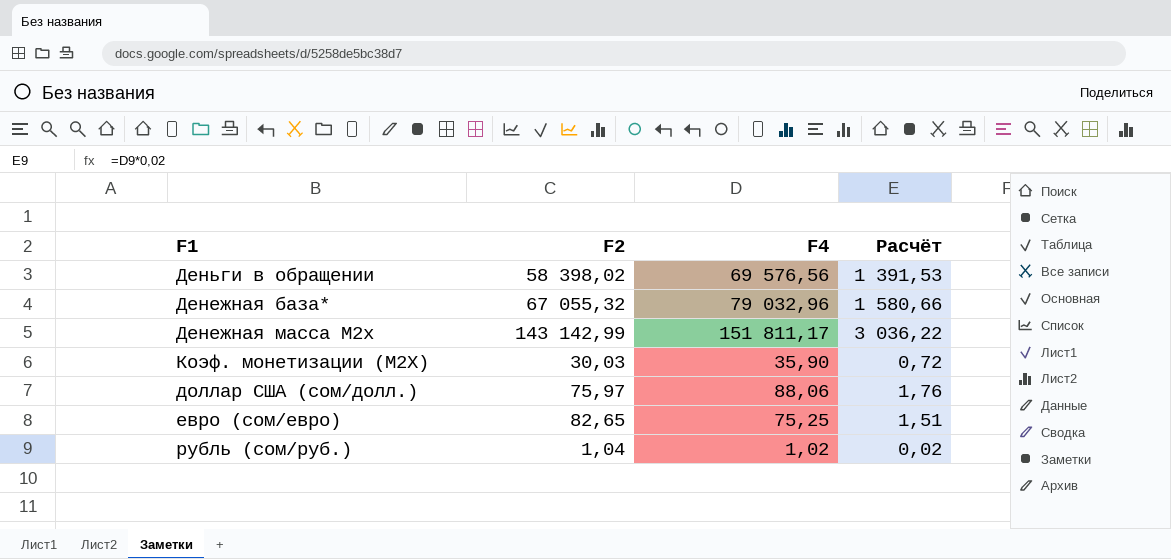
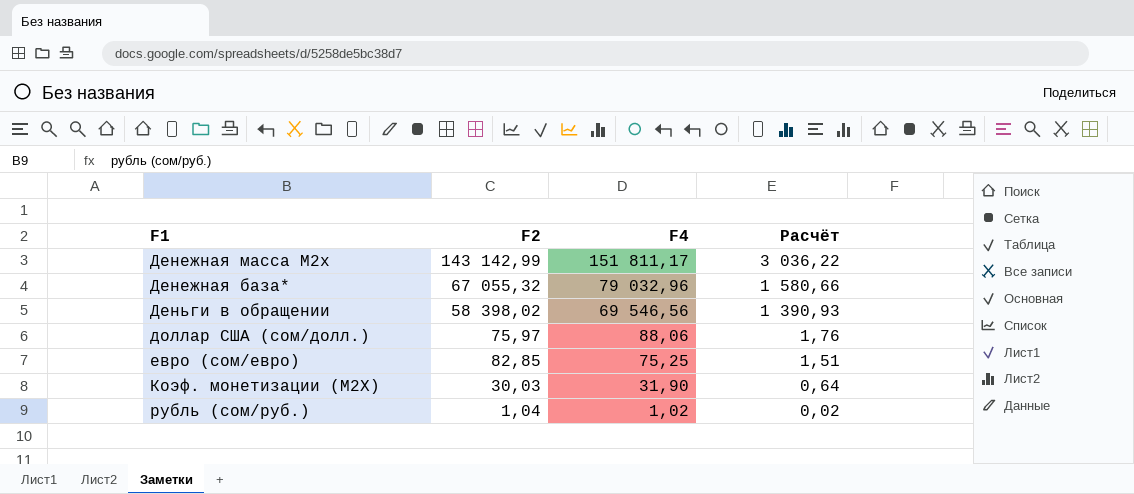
row order: none -> F4 descending
Деньги в обращении | F4: 69 576,56 -> 69 546,56
Деньги в обращении | Расчёт: 1 391,53 -> 1 390,93
евро (сом/евро) | F2: 82,65 -> 82,85
Коэф. монетизации (М2Х) | F4: 35,90 -> 31,90
Коэф. монетизации (М2Х) | Расчёт: 0,72 -> 0,64

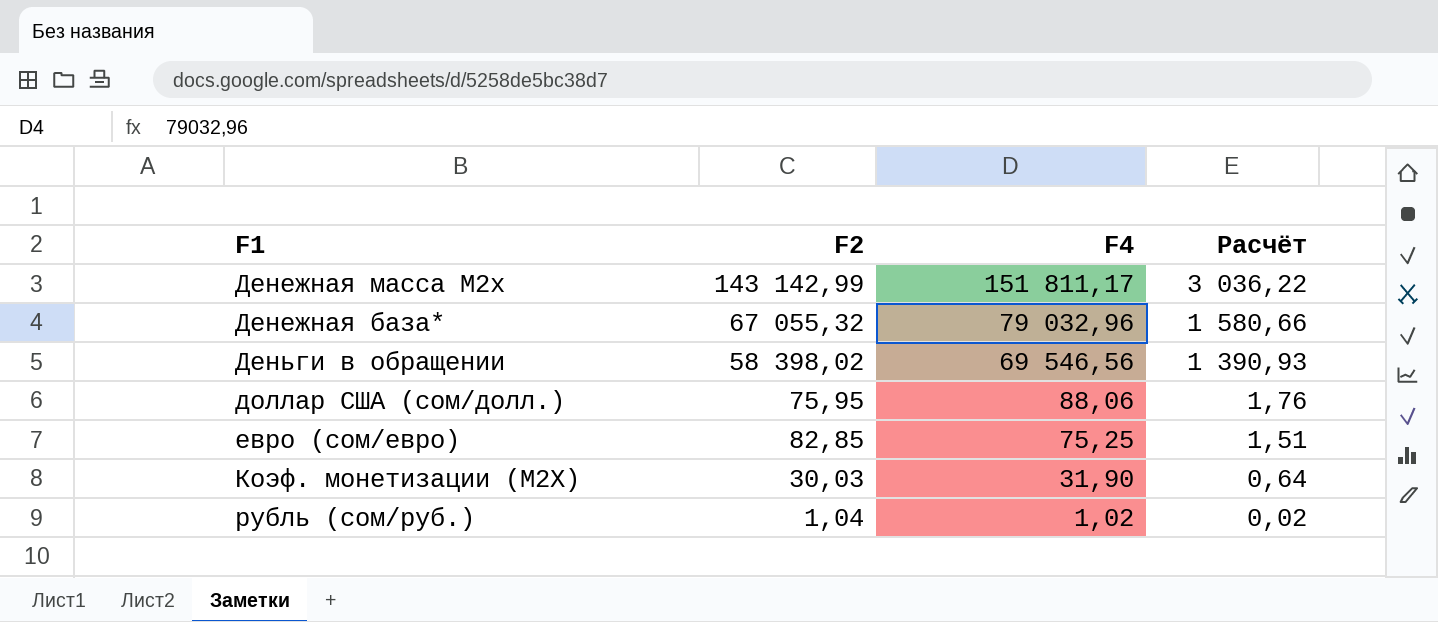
доллар США (сом/долл.) | F2: 75,97 -> 75,95

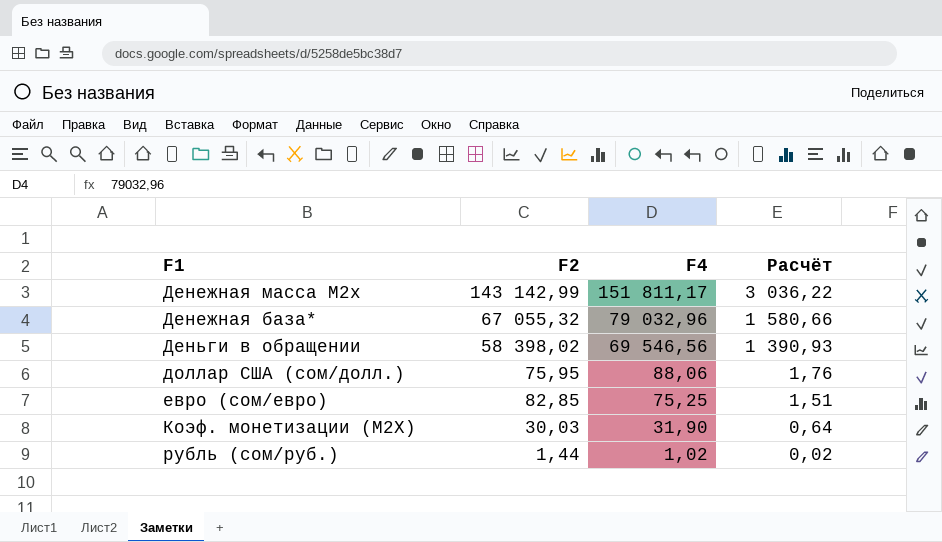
рубль (сом/руб.) | F2: 1,04 -> 1,44

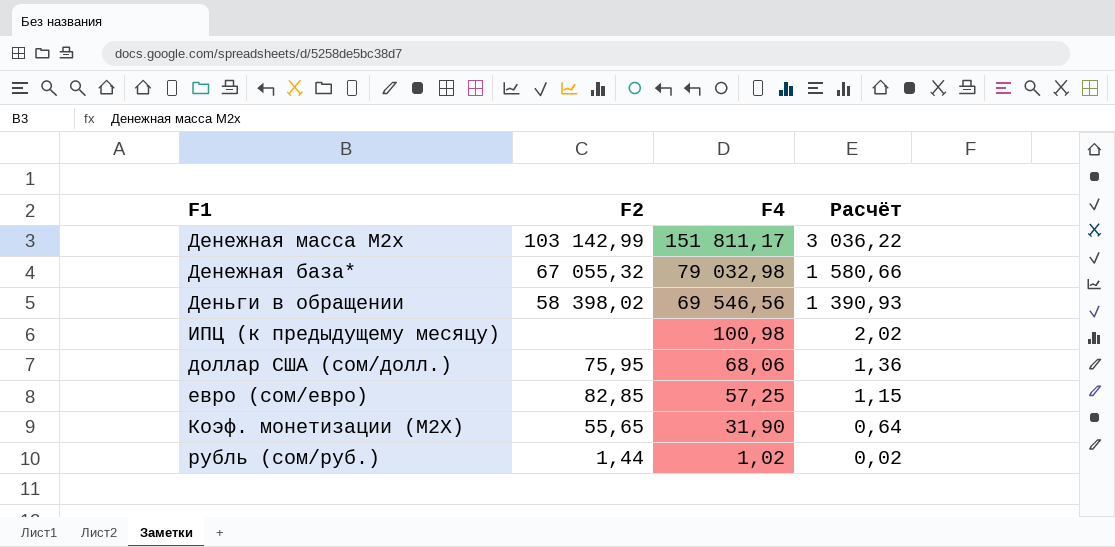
Денежная масса М2х | F2: 143 142,99 -> 103 142,99
Денежная база* | F4: 79 032,96 -> 79 032,98
row ИПЦ (к предыдущему месяцу): none -> none | 100,98 | 2,02
доллар США (сом/долл.) | F4: 88,06 -> 68,06
доллар США (сом/долл.) | Расчёт: 1,76 -> 1,36
евро (сом/евро) | F4: 75,25 -> 57,25
евро (сом/евро) | Расчёт: 1,51 -> 1,15
Коэф. монетизации (М2Х) | F2: 30,03 -> 55,65

